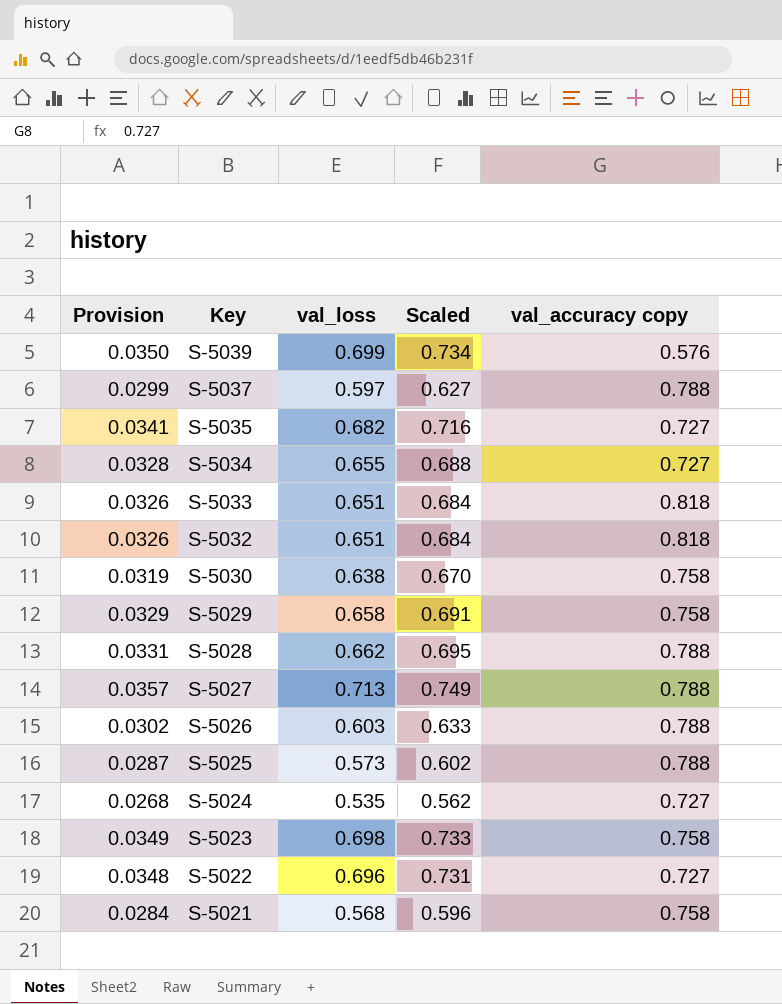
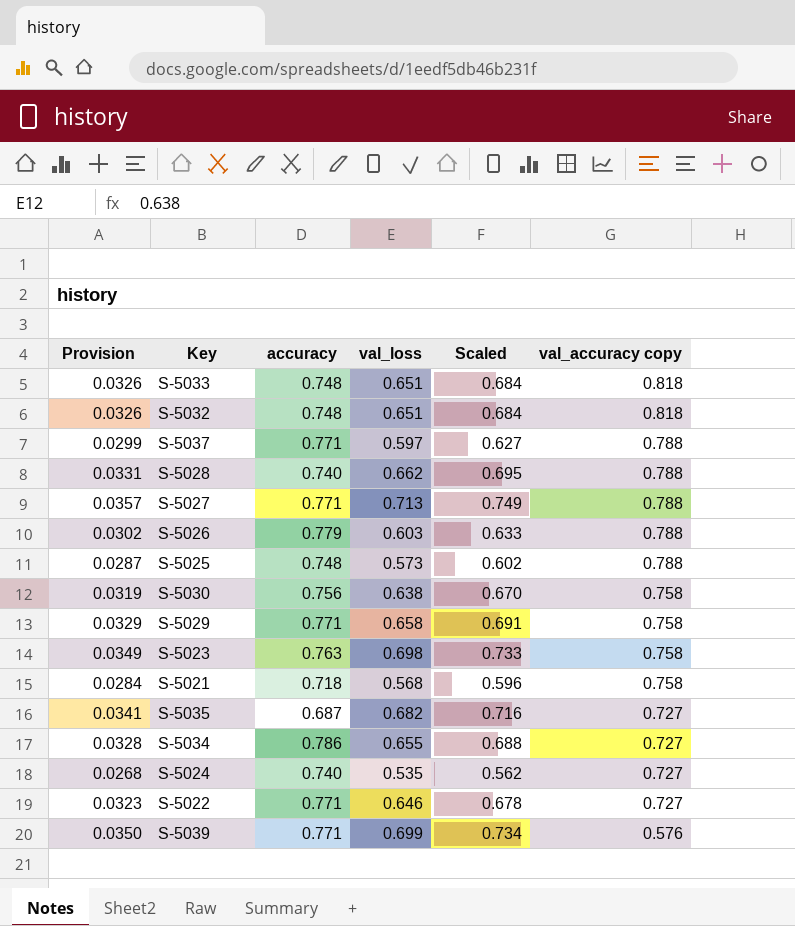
row order: Key descending -> val_accuracy copy descending
column accuracy | position: none -> 3
S-5022 | Provision: 0.0348 -> 0.0323
S-5022 | val_loss: 0.696 -> 0.646
S-5022 | Scaled: 0.731 -> 0.678

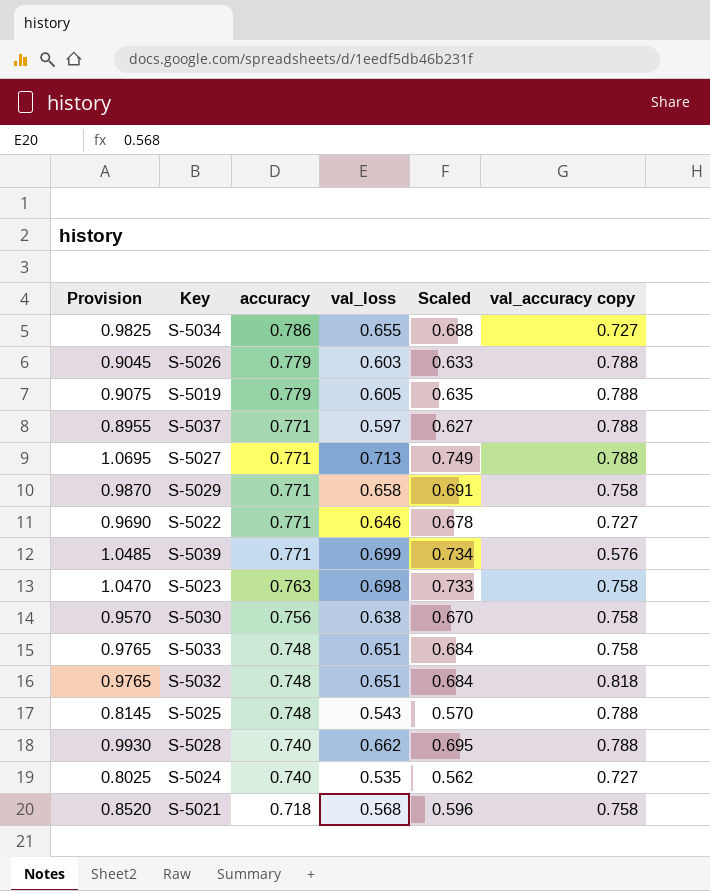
row order: val_accuracy copy descending -> accuracy descending
column Provision | formula: [val_loss] * 0.05 -> [val_loss] * 1.5
row S-5035: 0.0341 | 0.687 | 0.682 | 0.716 | 0.727 -> none
row S-5019: none -> 0.9075 | 0.779 | 0.605 | 0.635 | 0.788
S-5033 | val_accuracy copy: 0.818 -> 0.758
S-5025 | val_loss: 0.573 -> 0.543
S-5025 | Scaled: 0.602 -> 0.570

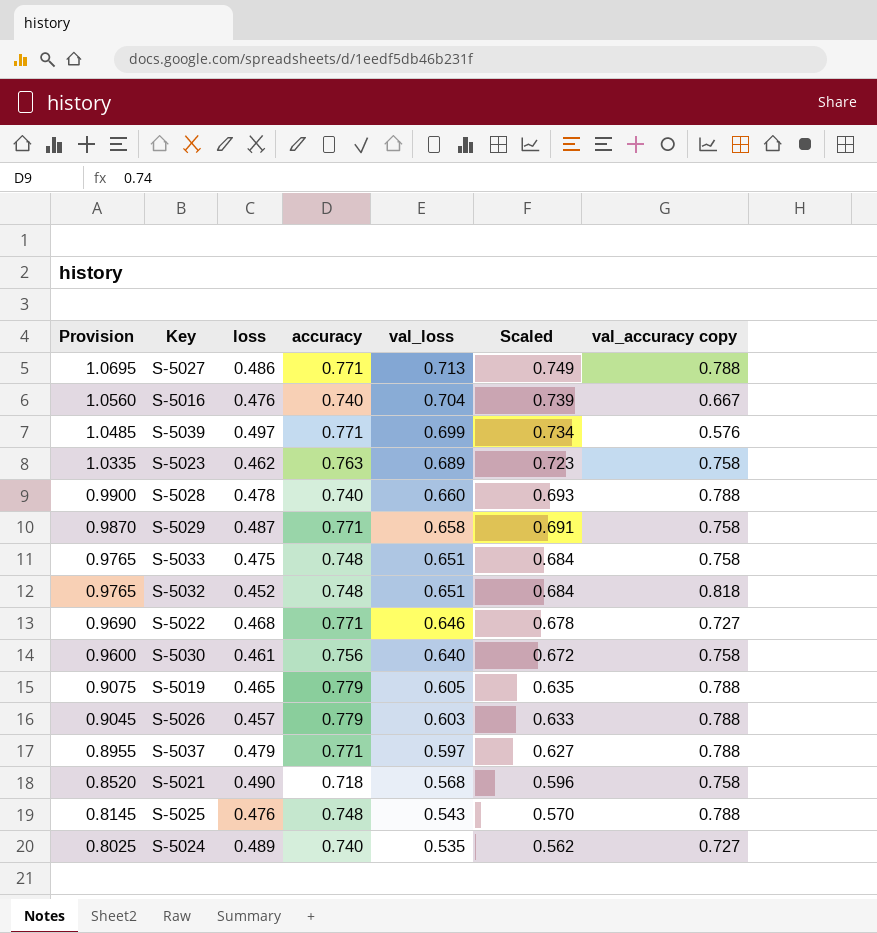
row order: accuracy descending -> Provision descending
column loss | position: none -> 3
row S-5034: 0.9825 | 0.786 | 0.655 | 0.688 | 0.727 -> none
row S-5016: none -> 1.0560 | 0.476 | 0.740 | 0.704 | 0.739 | 0.667
S-5023 | Provision: 1.0470 -> 1.0335
S-5023 | val_loss: 0.698 -> 0.689
S-5023 | Scaled: 0.733 -> 0.723
S-5028 | Provision: 0.9930 -> 0.9900
S-5028 | val_loss: 0.662 -> 0.660
S-5028 | Scaled: 0.695 -> 0.693
S-5030 | Provision: 0.9570 -> 0.9600
S-5030 | val_loss: 0.638 -> 0.640
S-5030 | Scaled: 0.670 -> 0.672

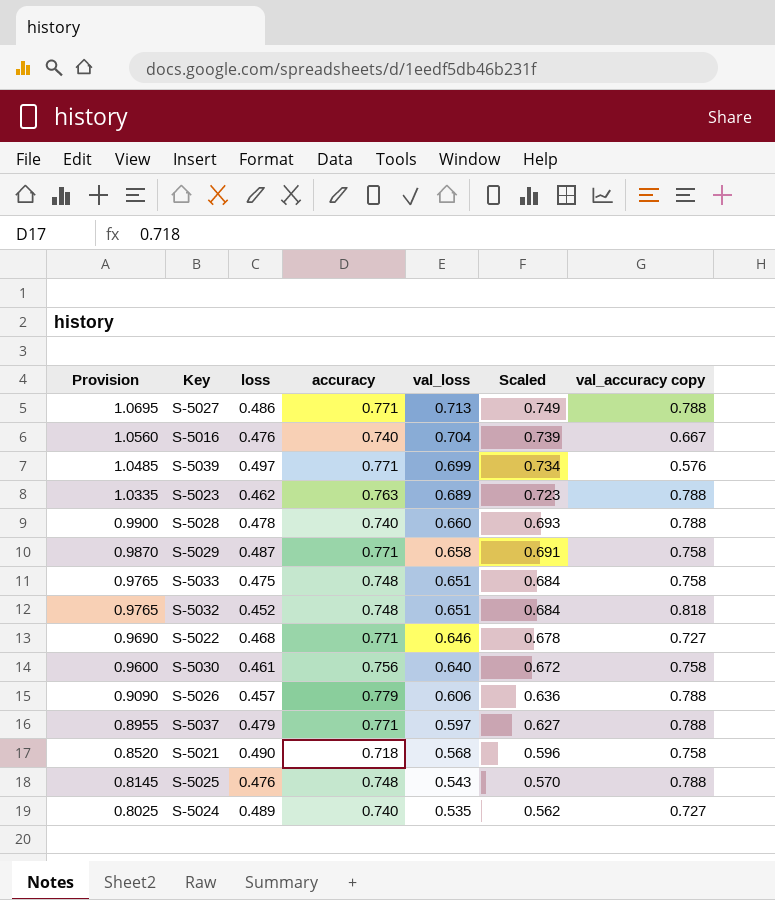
row S-5019: 0.9075 | 0.465 | 0.779 | 0.605 | 0.635 | 0.788 -> none
S-5023 | val_accuracy copy: 0.758 -> 0.788
S-5026 | Provision: 0.9045 -> 0.9090
S-5026 | val_loss: 0.603 -> 0.606
S-5026 | Scaled: 0.633 -> 0.636

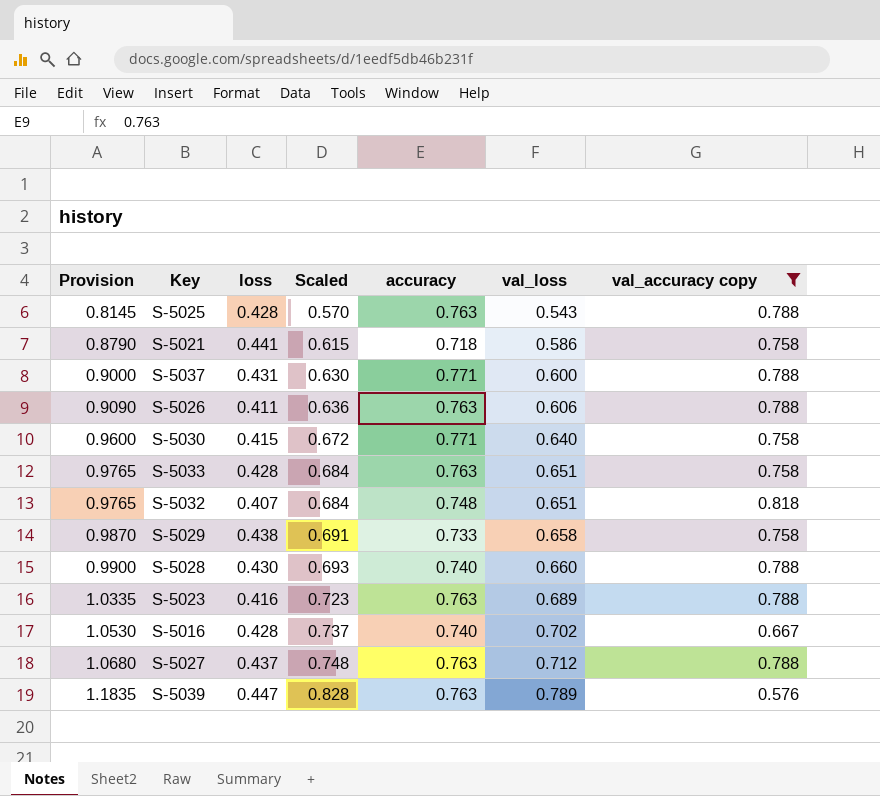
filter: none -> val_accuracy copy != 0.727
row order: Provision descending -> Provision ascending
column Scaled | position: 6 -> 4
S-5025 | loss: 0.476 -> 0.428
S-5025 | accuracy: 0.748 -> 0.763
S-5021 | Provision: 0.8520 -> 0.8790
S-5021 | loss: 0.490 -> 0.441
S-5021 | Scaled: 0.596 -> 0.615
S-5021 | val_loss: 0.568 -> 0.586
S-5037 | Provision: 0.8955 -> 0.9000
S-5037 | loss: 0.479 -> 0.431
S-5037 | Scaled: 0.627 -> 0.630
S-5037 | val_loss: 0.597 -> 0.600
S-5026 | loss: 0.457 -> 0.411
S-5026 | accuracy: 0.779 -> 0.763
S-5030 | loss: 0.461 -> 0.415
S-5030 | accuracy: 0.756 -> 0.771
S-5033 | loss: 0.475 -> 0.428
S-5033 | accuracy: 0.748 -> 0.763
S-5032 | loss: 0.452 -> 0.407
S-5029 | loss: 0.487 -> 0.438
S-5029 | accuracy: 0.771 -> 0.733
S-5028 | loss: 0.478 -> 0.430
S-5023 | loss: 0.462 -> 0.416
S-5016 | Provision: 1.0560 -> 1.0530
S-5016 | loss: 0.476 -> 0.428
S-5016 | Scaled: 0.739 -> 0.737
S-5016 | val_loss: 0.704 -> 0.702
S-5027 | Provision: 1.0695 -> 1.0680
S-5027 | loss: 0.486 -> 0.437
S-5027 | Scaled: 0.749 -> 0.748
S-5027 | accuracy: 0.771 -> 0.763
S-5027 | val_loss: 0.713 -> 0.712
S-5039 | Provision: 1.0485 -> 1.1835
S-5039 | loss: 0.497 -> 0.447
S-5039 | Scaled: 0.734 -> 0.828
S-5039 | accuracy: 0.771 -> 0.763
S-5039 | val_loss: 0.699 -> 0.789

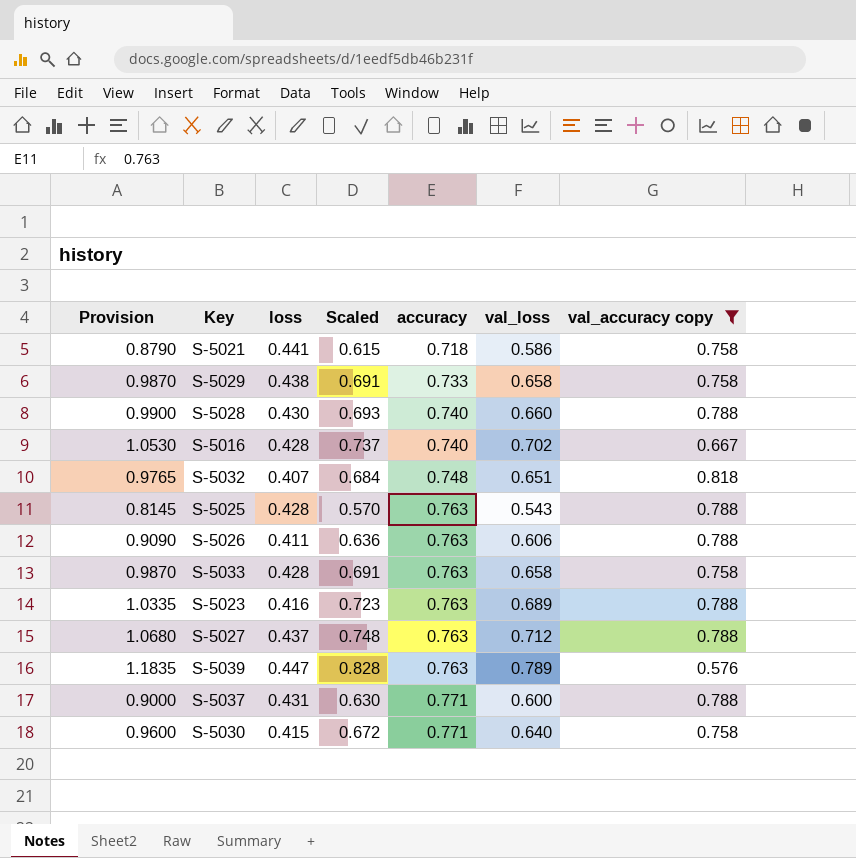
row order: Provision ascending -> accuracy ascending
S-5033 | Provision: 0.9765 -> 0.9870
S-5033 | Scaled: 0.684 -> 0.691
S-5033 | val_loss: 0.651 -> 0.658

